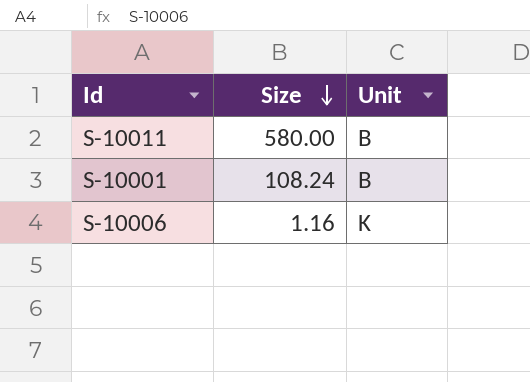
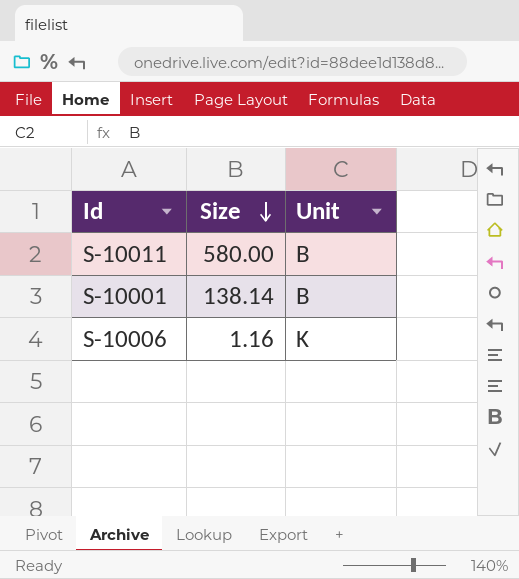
S-10001 | Size: 108.24 -> 138.14

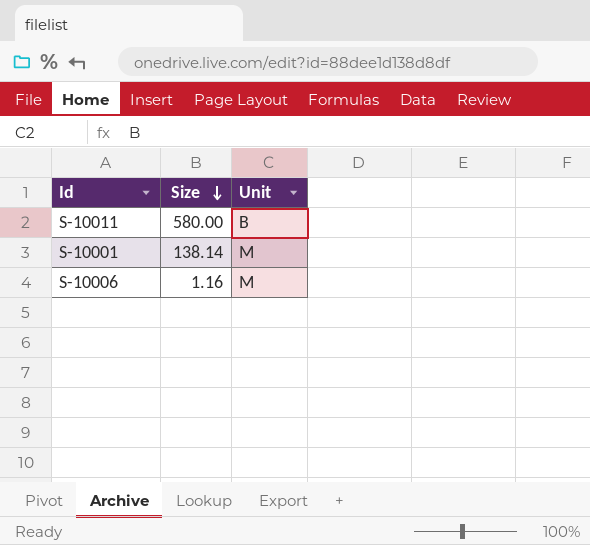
S-10001 | Unit: B -> M
S-10006 | Unit: K -> M

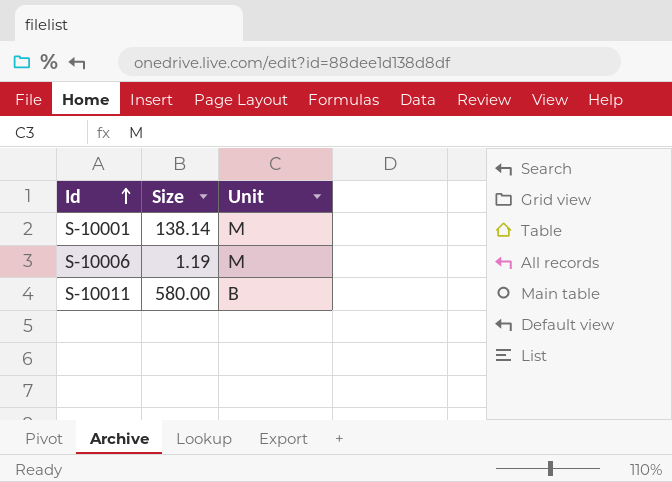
row order: Size descending -> Id ascending
S-10006 | Size: 1.16 -> 1.19

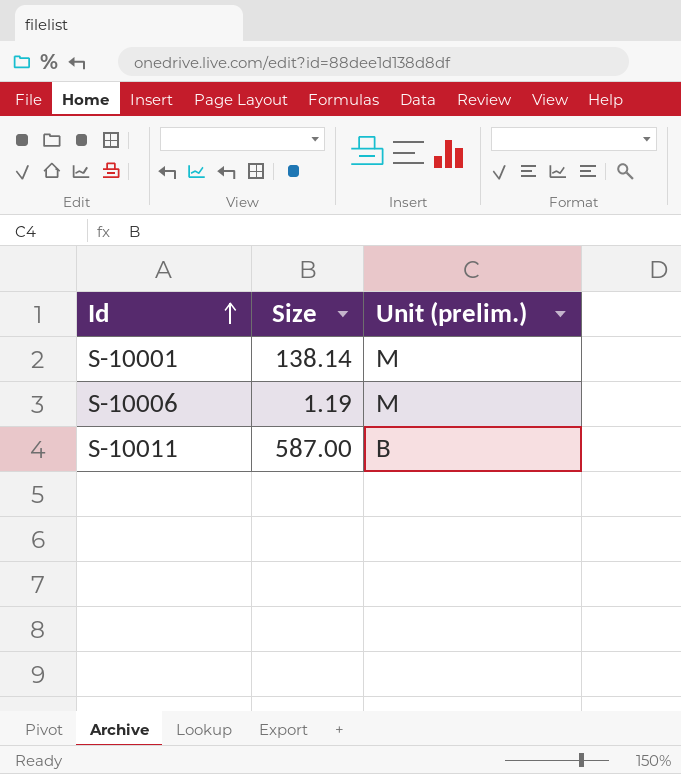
column name: Unit -> Unit (prelim.)
S-10011 | Size: 580.00 -> 587.00

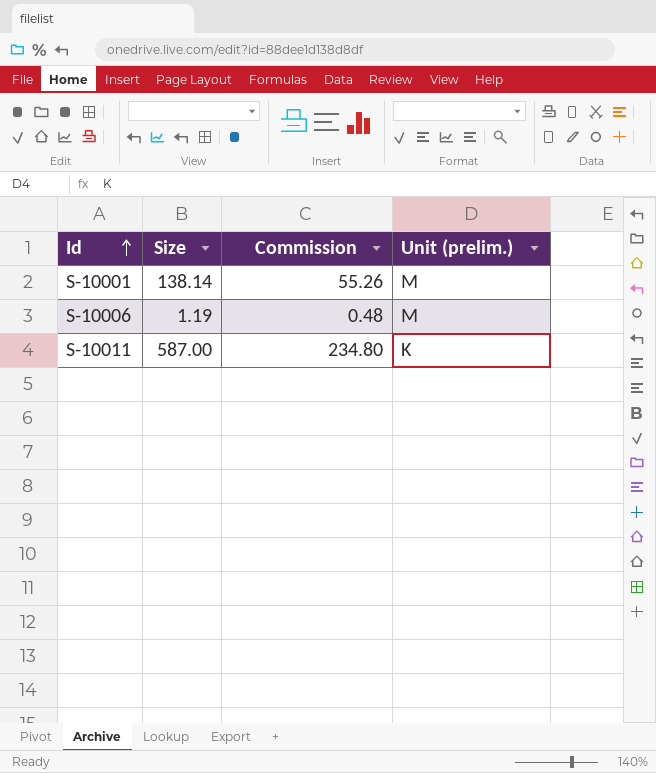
column Commission | formula: none -> [Size] * 0.4
S-10011 | Unit (prelim.): B -> K

